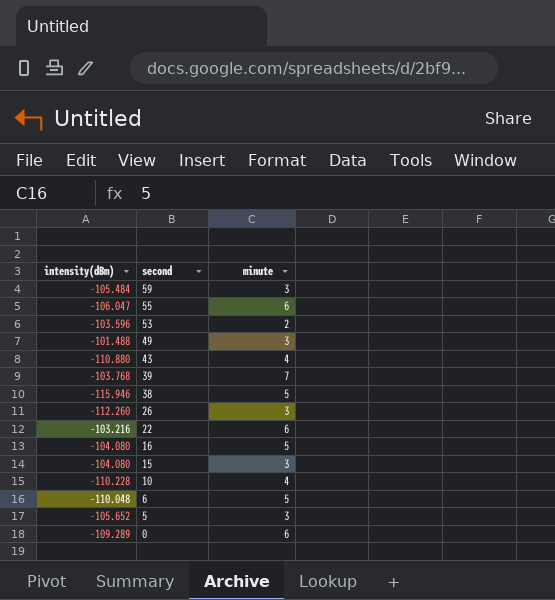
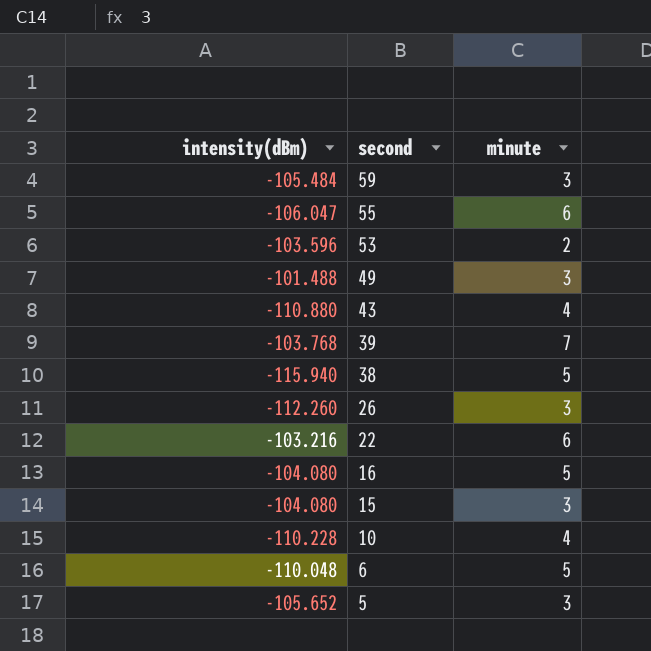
row 0: -109.289 | 6 -> none
38 | intensity(dBm): -115.946 -> -115.940

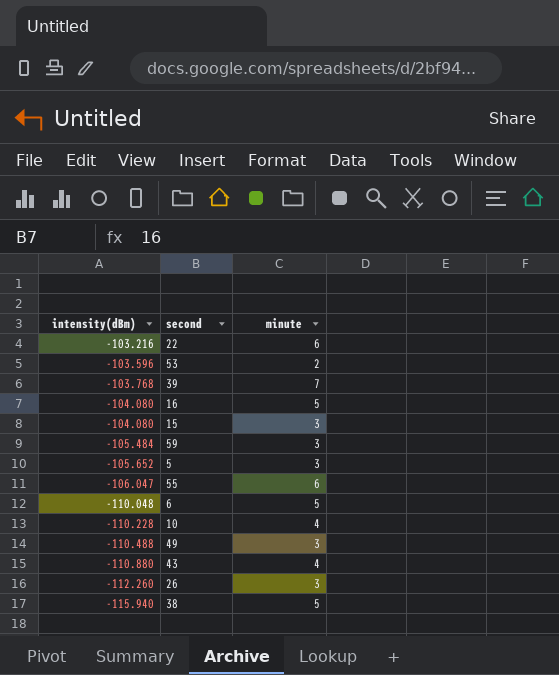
row order: second descending -> intensity(dBm) descending
49 | intensity(dBm): -101.488 -> -110.488

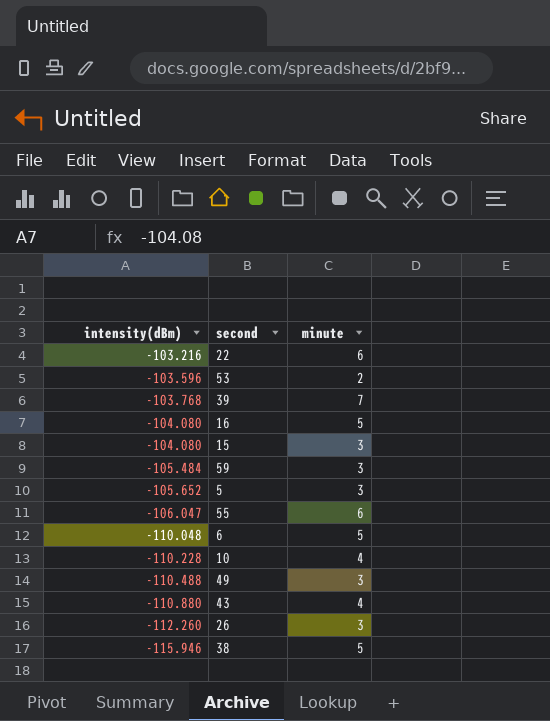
38 | intensity(dBm): -115.940 -> -115.946

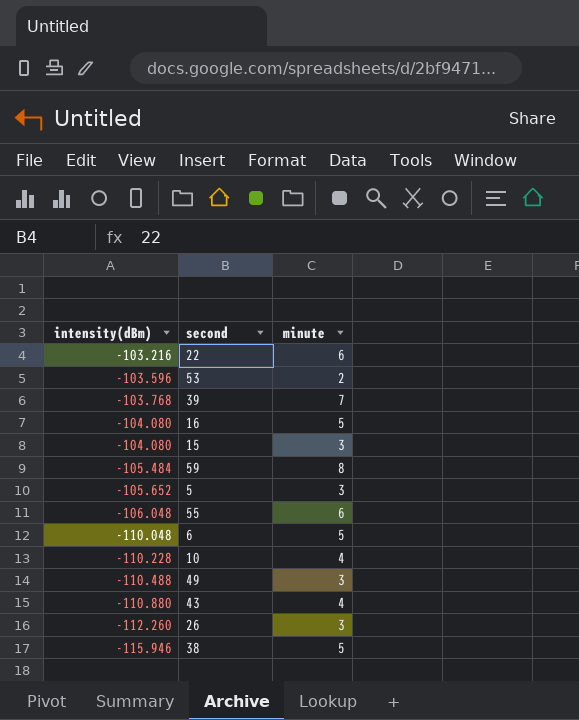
59 | minute: 3 -> 8
55 | intensity(dBm): -106.047 -> -106.048

